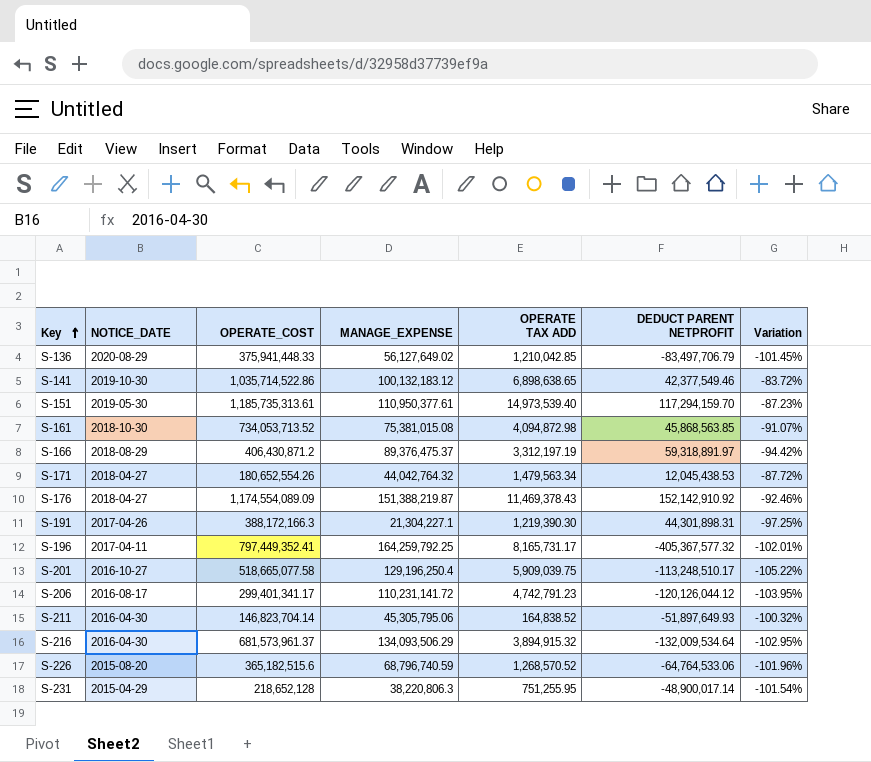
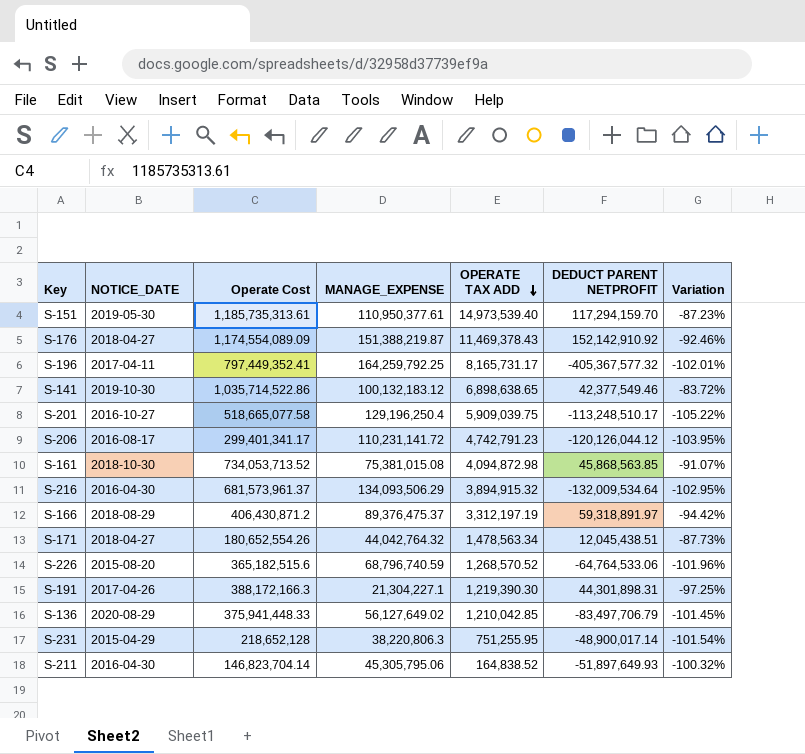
row order: Key ascending -> OPERATE TAX ADD descending
column name: OPERATE_COST -> Operate Cost
S-171 | OPERATE TAX ADD: 1,479,563.34 -> 1,478,563.34
S-171 | DEDUCT PARENT NETPROFIT: 12,045,438.53 -> 12,045,438.51
S-171 | Variation: -87.72% -> -87.73%

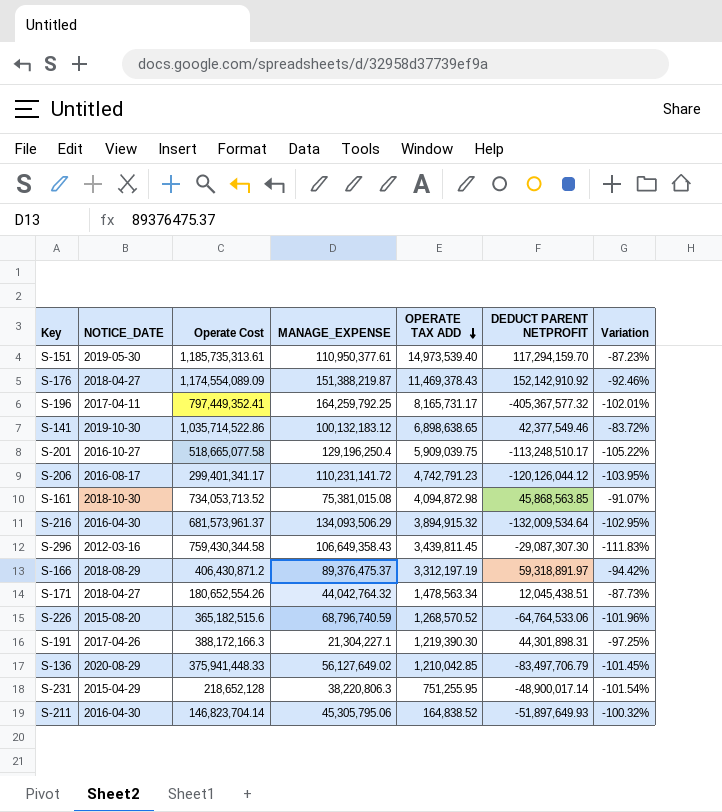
row S-296: none -> 2012-03-16 | 759,430,344.58 | 106,649,358.43 | 3,439,811.45 | -29,087,307.30 | -111.83%

